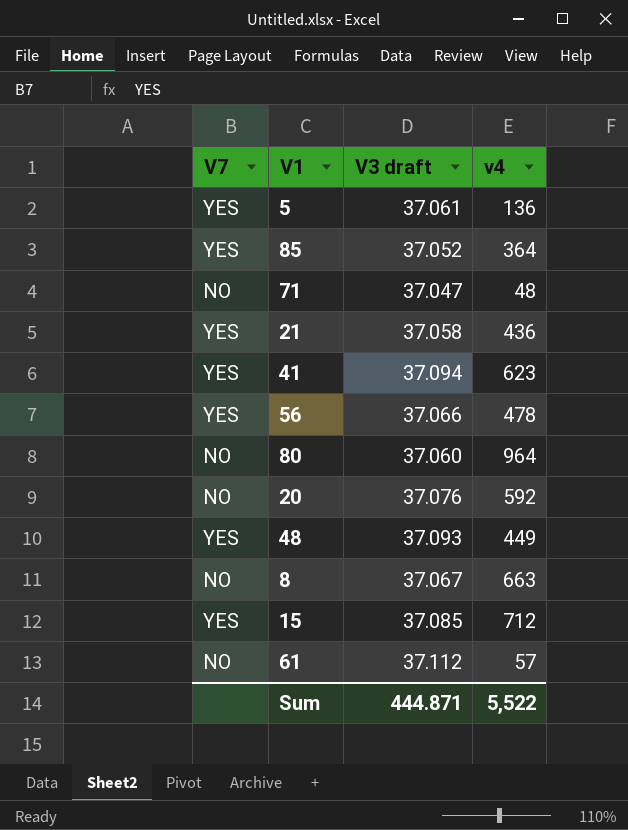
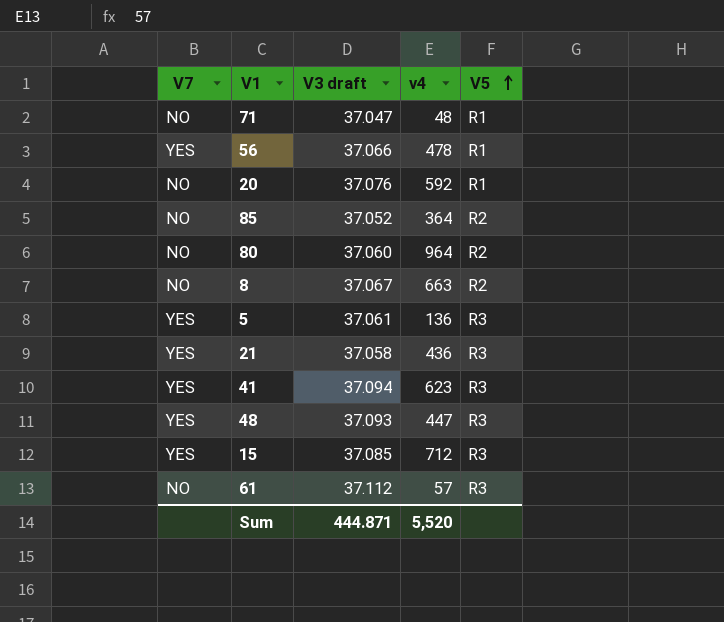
row order: none -> V5 ascending
column V5 | position: none -> 5
85 | V7: YES -> NO
48 | v4: 449 -> 447
Sum | v4: 5,522 -> 5,520

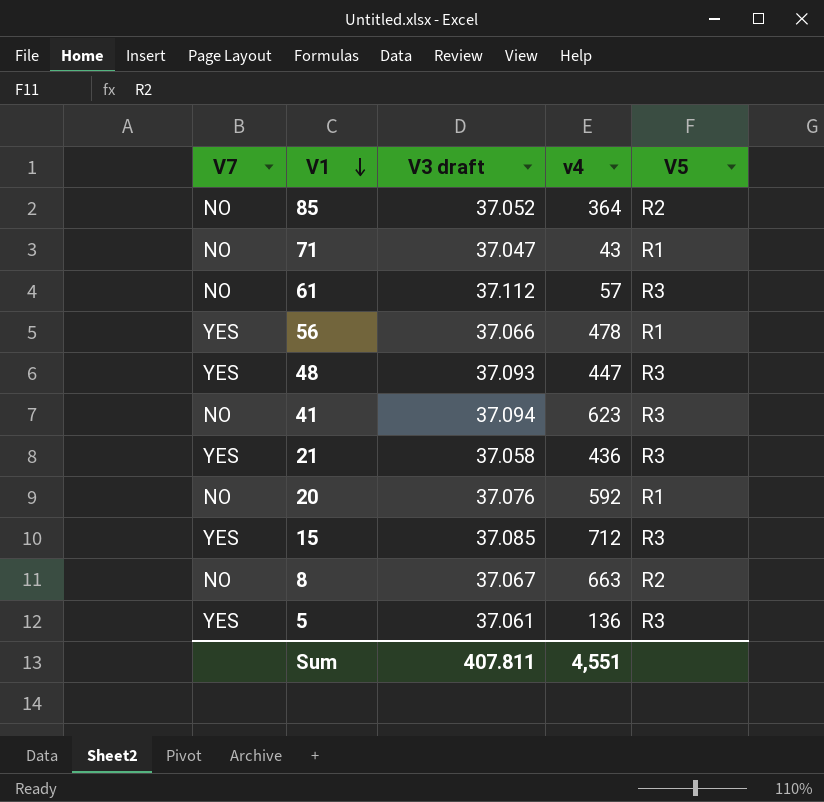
row order: V5 ascending -> V1 descending
row 80: NO | 37.060 | 964 | R2 -> none
71 | v4: 48 -> 43
41 | V7: YES -> NO
Sum | V3 draft: 444.871 -> 407.811
Sum | v4: 5,520 -> 4,551

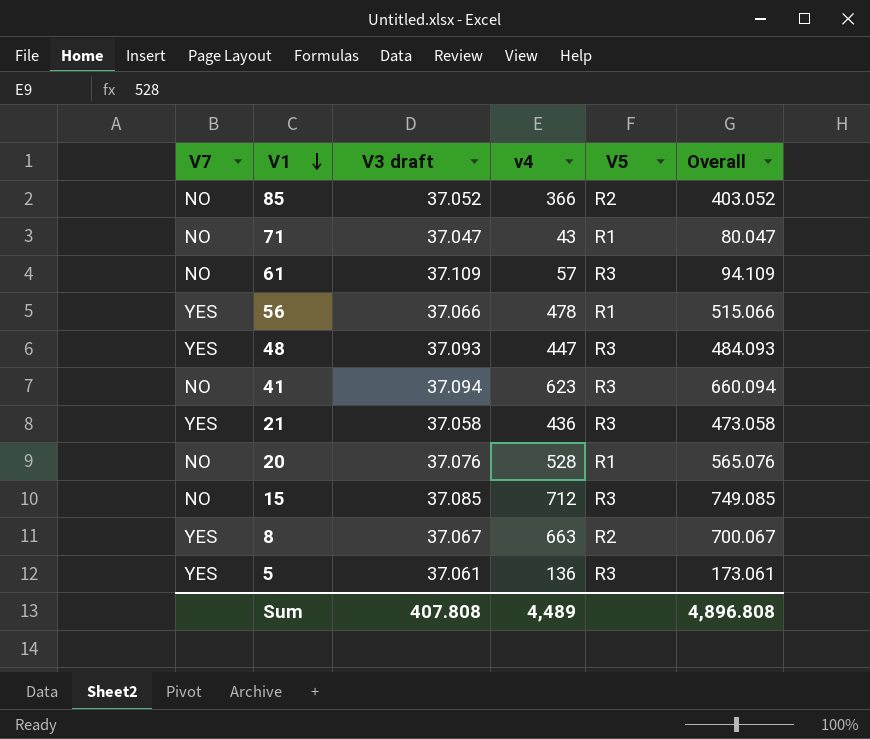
column Overall | formula: none -> [V3 draft] + [v4]
85 | v4: 364 -> 366
61 | V3 draft: 37.112 -> 37.109
20 | v4: 592 -> 528
15 | V7: YES -> NO
8 | V7: NO -> YES
Sum | V3 draft: 407.811 -> 407.808
Sum | v4: 4,551 -> 4,489

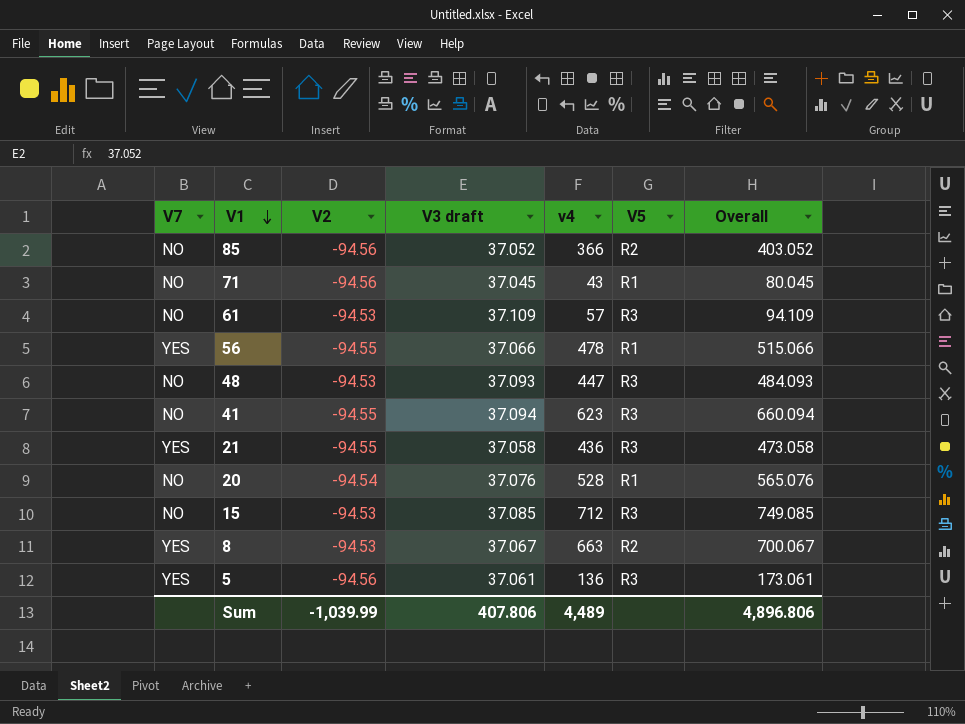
column V2 | position: none -> 3
71 | V3 draft: 37.047 -> 37.045
71 | Overall: 80.047 -> 80.045
48 | V7: YES -> NO
Sum | V3 draft: 407.808 -> 407.806
Sum | Overall: 4,896.808 -> 4,896.806

